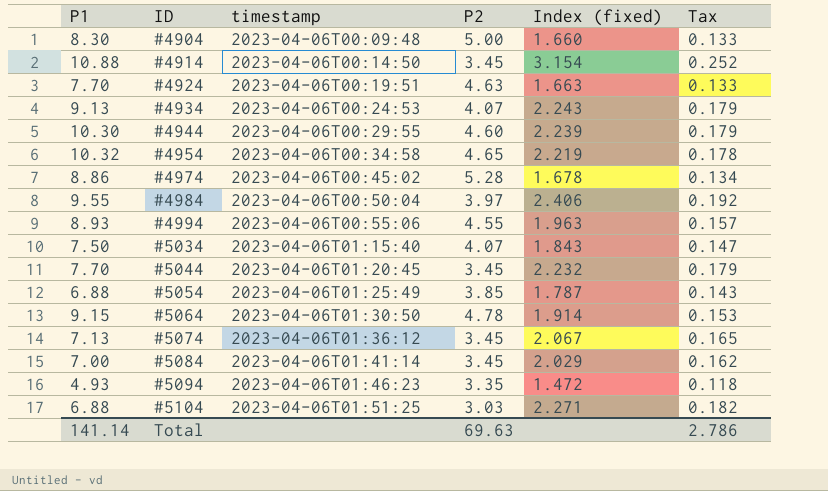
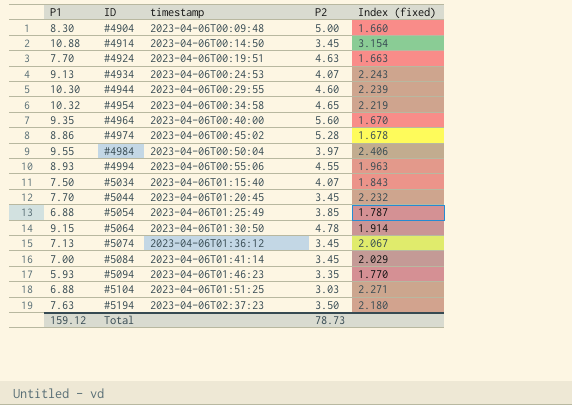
column Tax | formula: [Index (fixed)] * 0.08 -> none
row #4964: none -> 9.35 | 2023-04-06T00:40:00 | 5.60 | 1.670
#5094 | P1: 4.93 -> 5.93
#5094 | Index (fixed): 1.472 -> 1.770
row #5194: none -> 7.63 | 2023-04-06T02:37:23 | 3.50 | 2.180
Total | P1: 141.14 -> 159.12
Total | P2: 69.63 -> 78.73

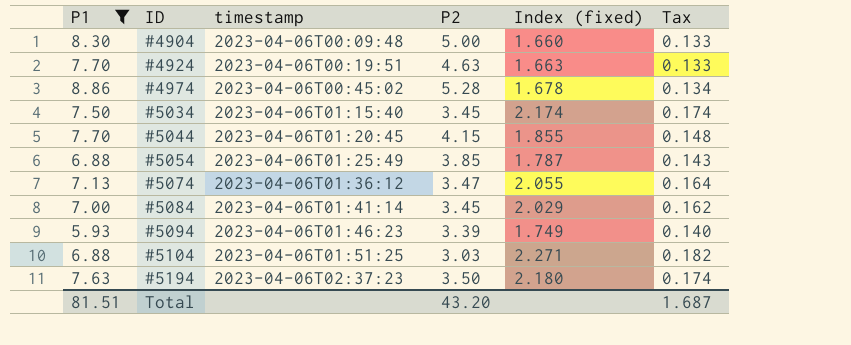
filter: none -> P1 <= 8.86
column Tax | formula: none -> [Index (fixed)] * 0.08
#5034 | P2: 4.07 -> 3.45
#5034 | Index (fixed): 1.843 -> 2.174
#5044 | P2: 3.45 -> 4.15
#5044 | Index (fixed): 2.232 -> 1.855
#5074 | P2: 3.45 -> 3.47
#5074 | Index (fixed): 2.067 -> 2.055
#5094 | P2: 3.35 -> 3.39
#5094 | Index (fixed): 1.770 -> 1.749
Total | P1: 159.12 -> 81.51
Total | P2: 78.73 -> 43.20

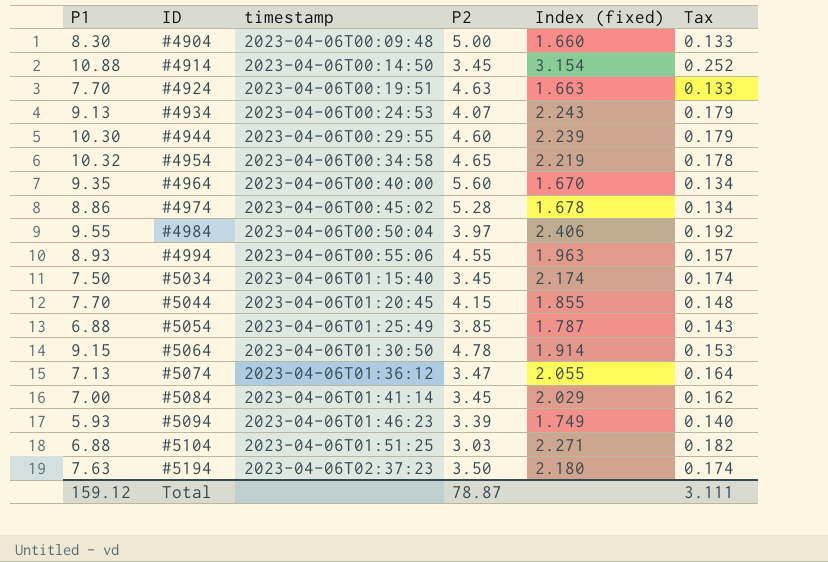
filter: P1 <= 8.86 -> none
Total | P1: 81.51 -> 159.12
Total | P2: 43.20 -> 78.87
Total | Tax: 1.687 -> 3.111

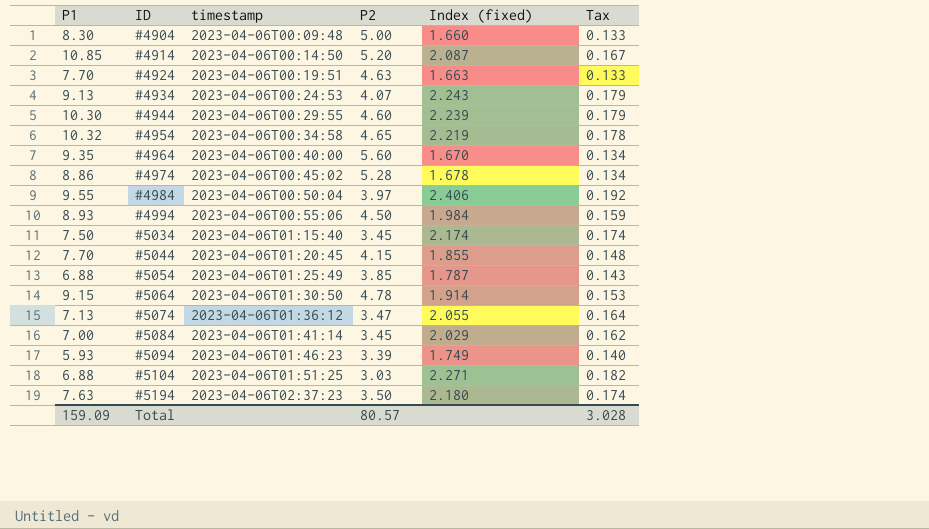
#4914 | P1: 10.88 -> 10.85
#4914 | P2: 3.45 -> 5.20
#4914 | Index (fixed): 3.154 -> 2.087
#4914 | Tax: 0.252 -> 0.167
#4994 | P2: 4.55 -> 4.50
#4994 | Index (fixed): 1.963 -> 1.984
#4994 | Tax: 0.157 -> 0.159
Total | P1: 159.12 -> 159.09
Total | P2: 78.87 -> 80.57
Total | Tax: 3.111 -> 3.028

